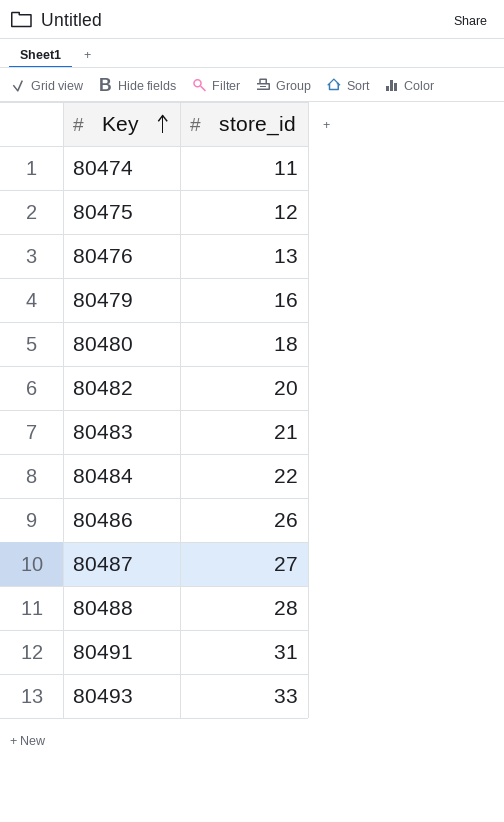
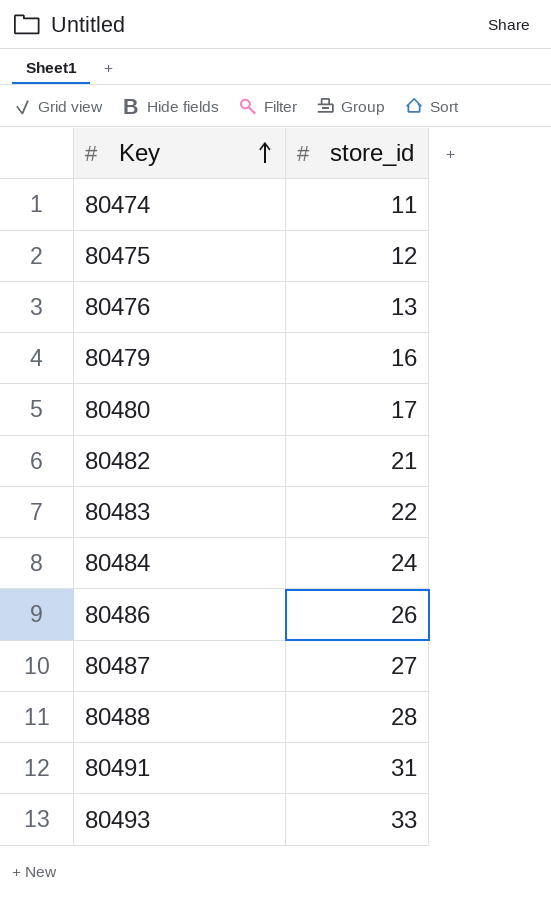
80480 | store_id: 18 -> 17
80482 | store_id: 20 -> 21
80483 | store_id: 21 -> 22
80484 | store_id: 22 -> 24

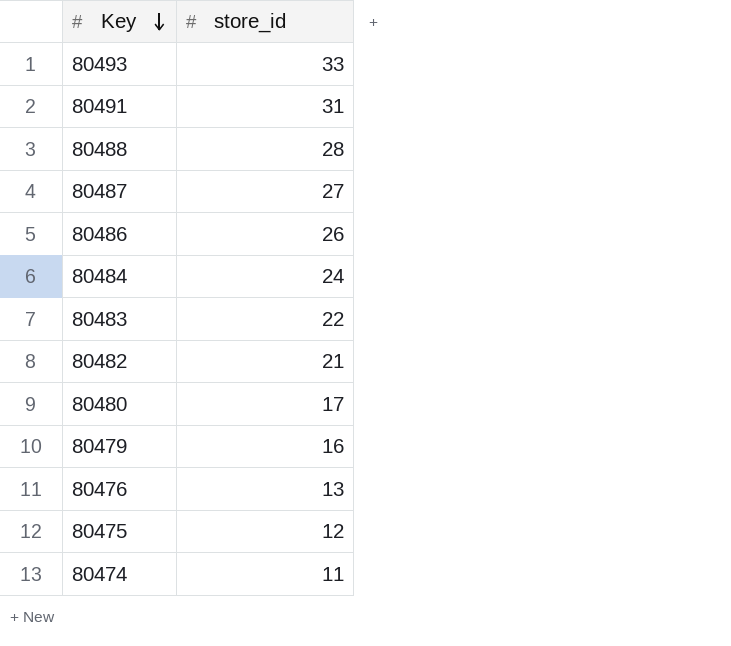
row order: Key ascending -> Key descending

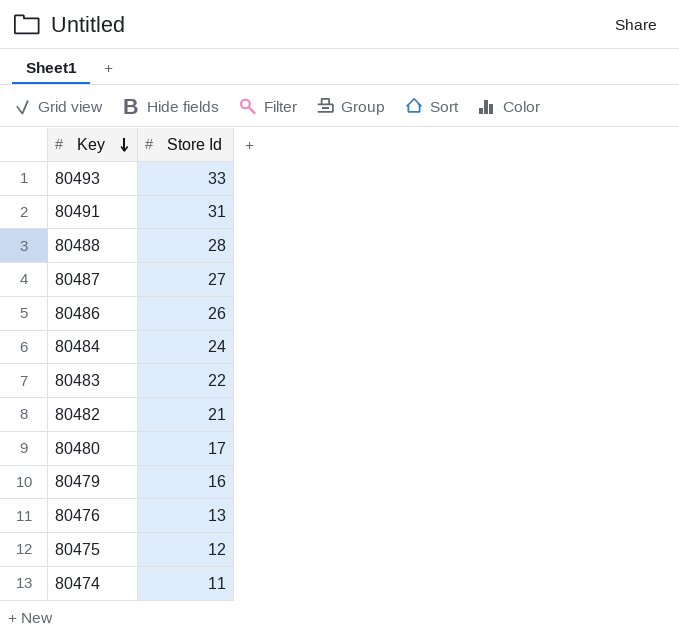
column name: store_id -> Store Id

